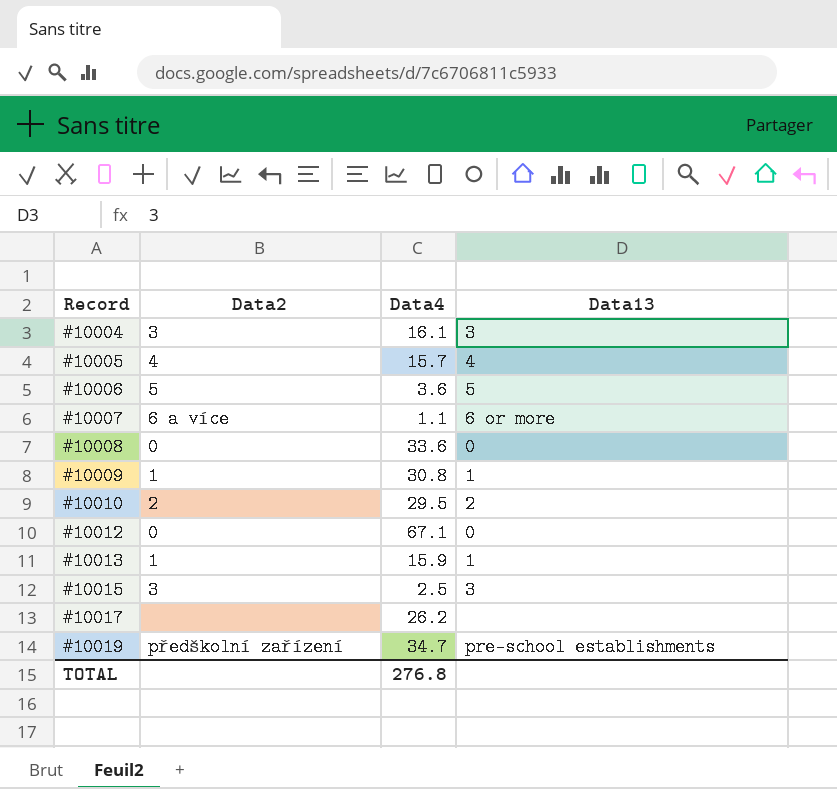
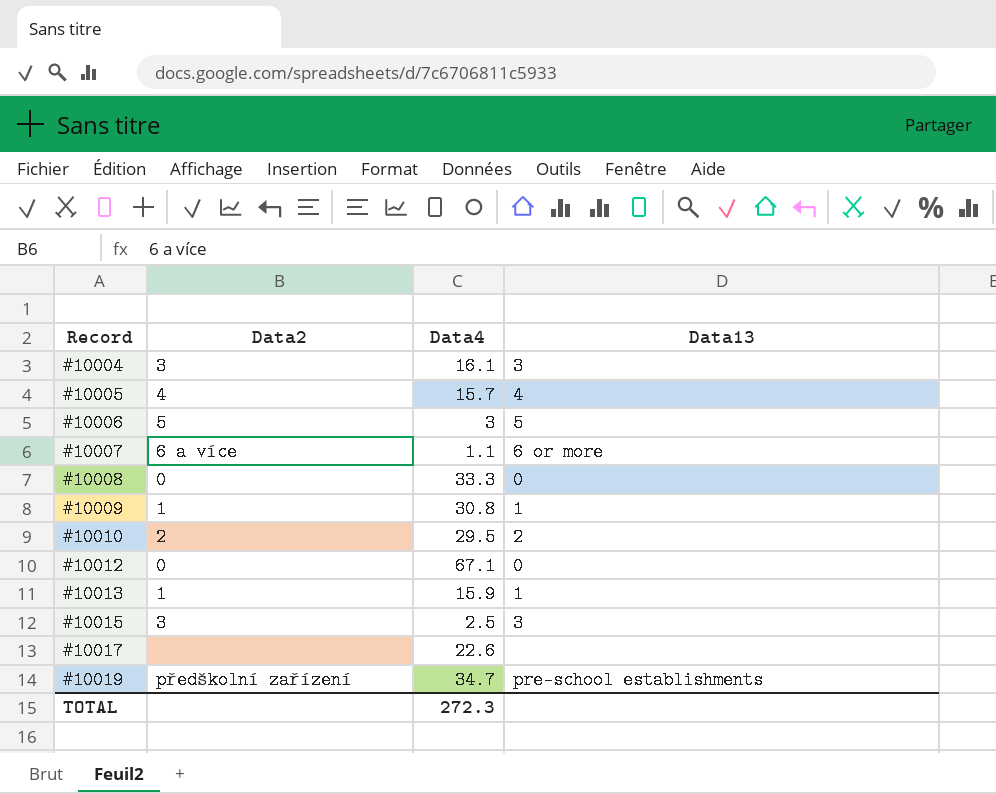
#10006 | Data4: 3.6 -> 3
#10008 | Data4: 33.6 -> 33.3
#10017 | Data4: 26.2 -> 22.6
TOTAL | Data4: 276.8 -> 272.3

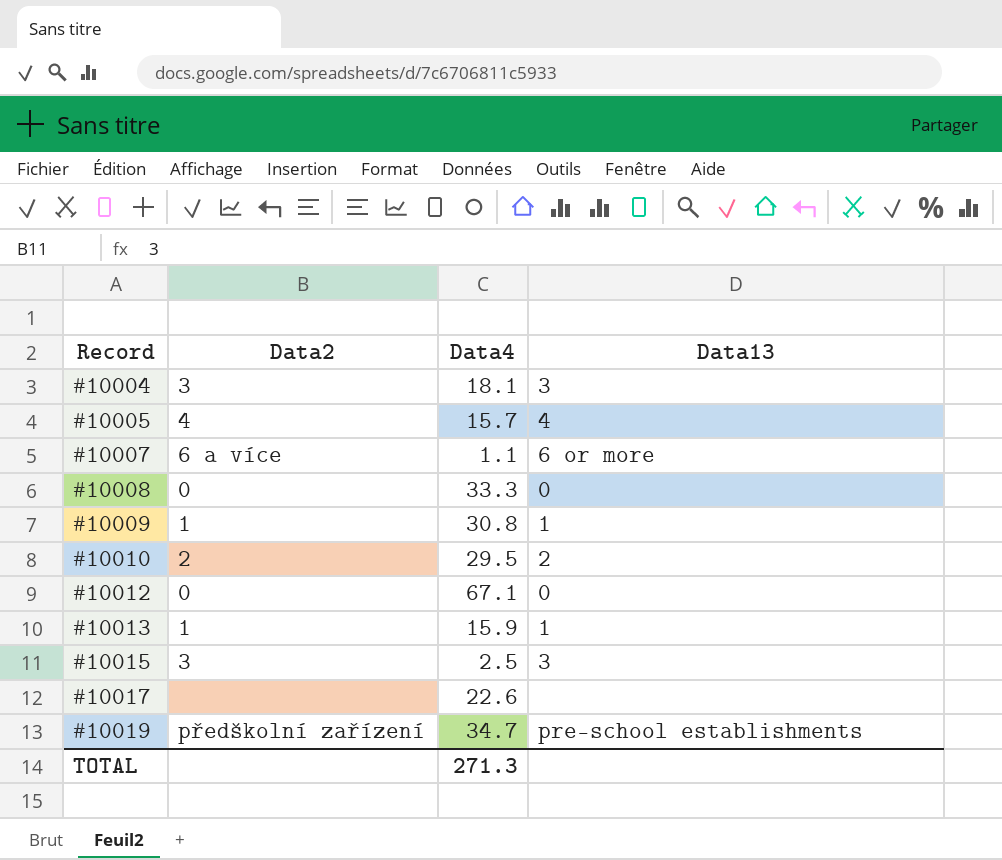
row #10006: 5 | 3 | 5 -> none
#10004 | Data4: 16.1 -> 18.1
TOTAL | Data4: 272.3 -> 271.3

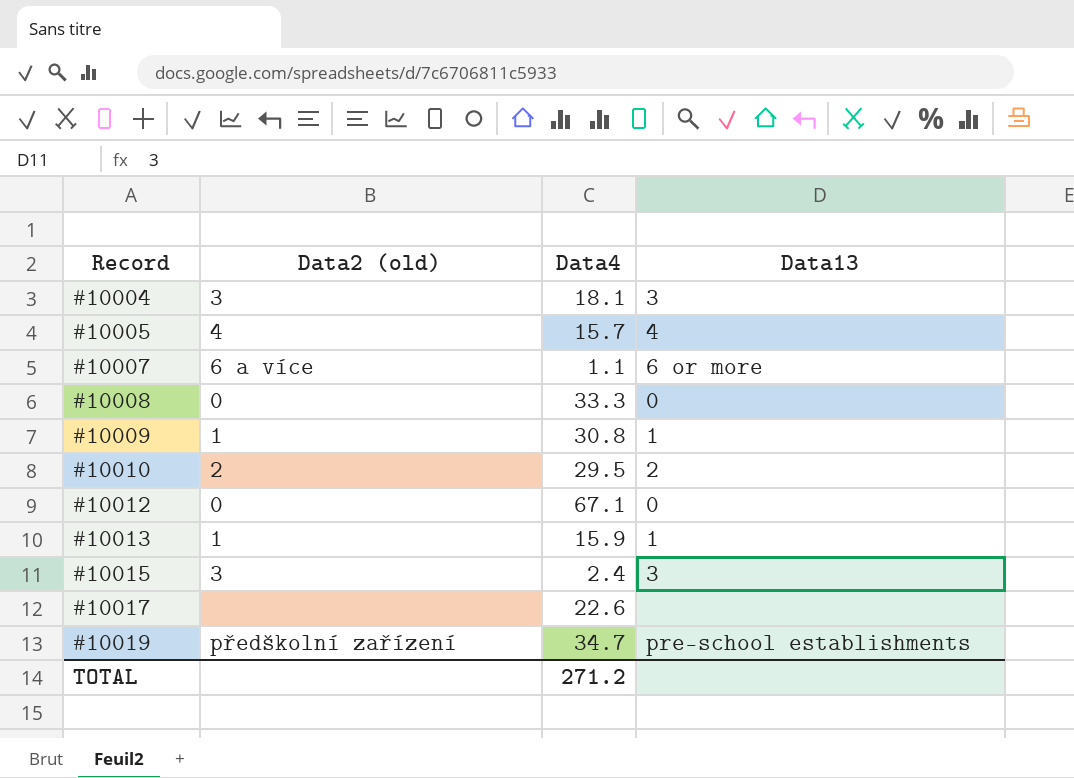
column name: Data2 -> Data2 (old)
#10015 | Data4: 2.5 -> 2.4
TOTAL | Data4: 271.3 -> 271.2

